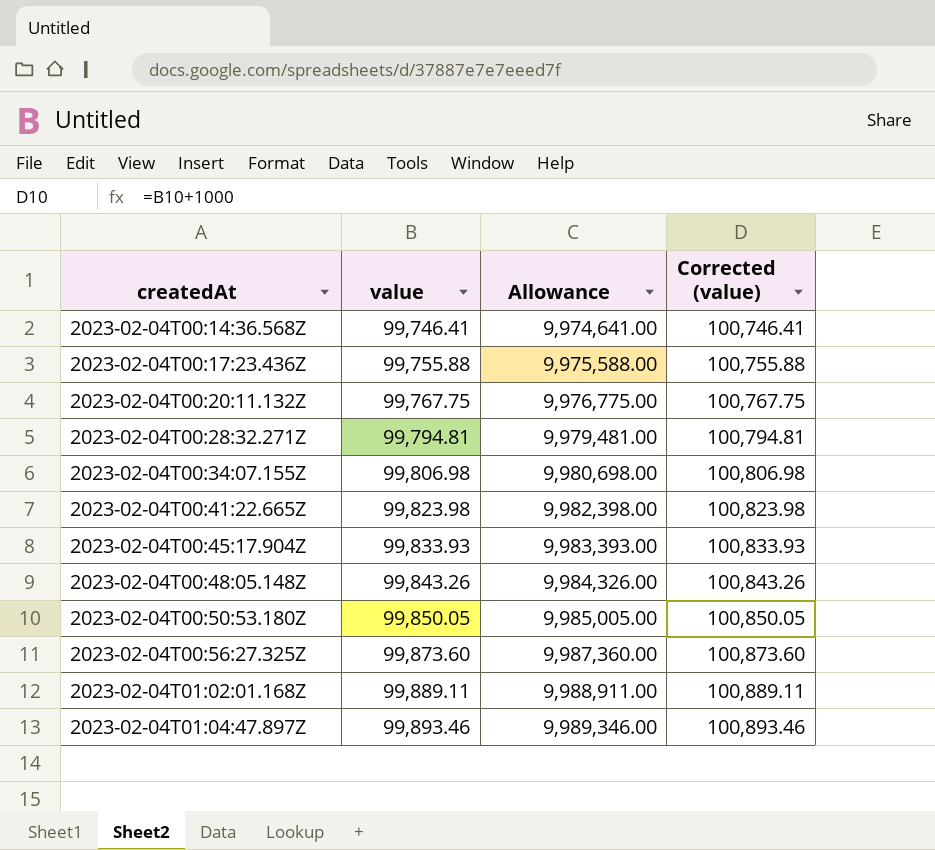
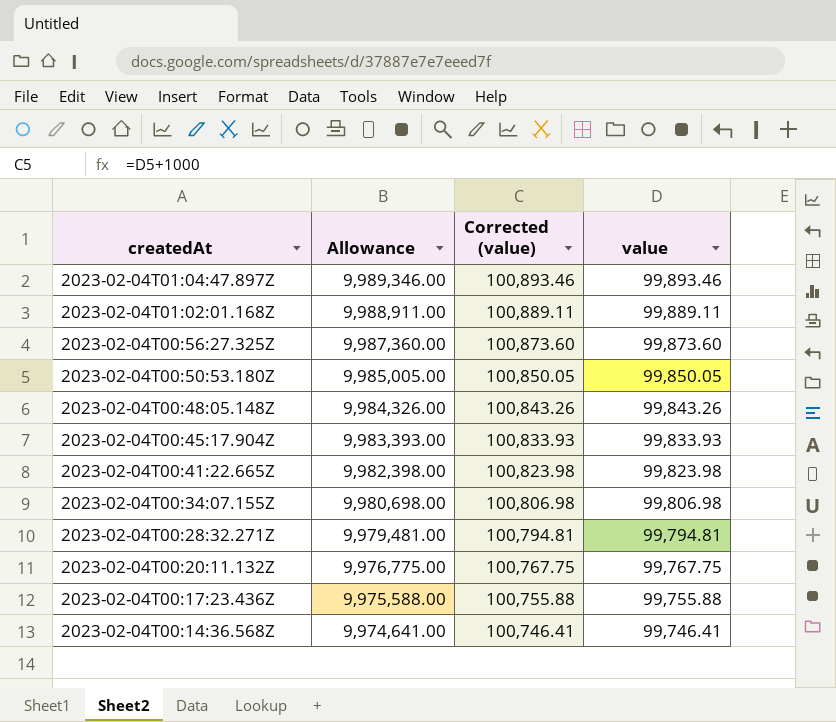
row order: createdAt ascending -> createdAt descending
column value | position: 2 -> 4

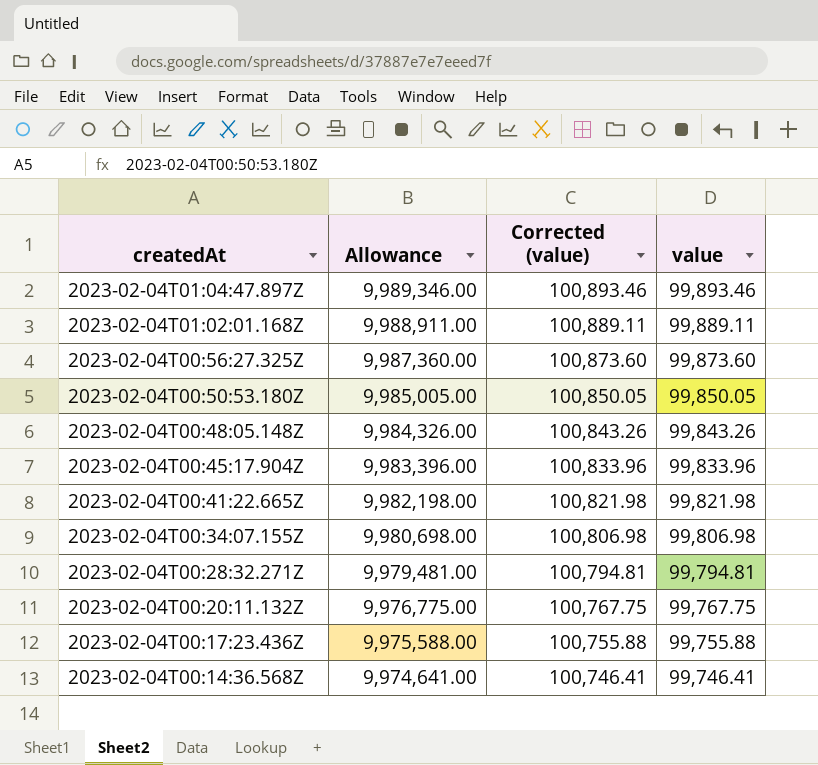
2023-02-04T00:45:17.904Z | Allowance: 9,983,393.00 -> 9,983,396.00
2023-02-04T00:45:17.904Z | Corrected (value): 100,833.93 -> 100,833.96
2023-02-04T00:45:17.904Z | value: 99,833.93 -> 99,833.96
2023-02-04T00:41:22.665Z | Allowance: 9,982,398.00 -> 9,982,198.00
2023-02-04T00:41:22.665Z | Corrected (value): 100,823.98 -> 100,821.98
2023-02-04T00:41:22.665Z | value: 99,823.98 -> 99,821.98

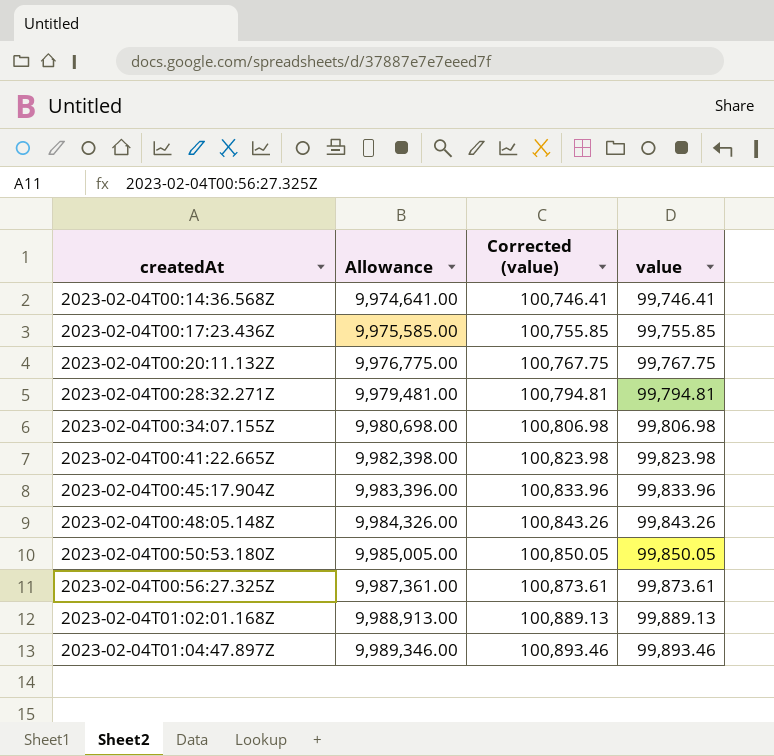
row order: createdAt descending -> createdAt ascending
2023-02-04T00:17:23.436Z | Allowance: 9,975,588.00 -> 9,975,585.00
2023-02-04T00:17:23.436Z | Corrected (value): 100,755.88 -> 100,755.85
2023-02-04T00:17:23.436Z | value: 99,755.88 -> 99,755.85
2023-02-04T00:41:22.665Z | Allowance: 9,982,198.00 -> 9,982,398.00
2023-02-04T00:41:22.665Z | Corrected (value): 100,821.98 -> 100,823.98
2023-02-04T00:41:22.665Z | value: 99,821.98 -> 99,823.98
2023-02-04T00:56:27.325Z | Allowance: 9,987,360.00 -> 9,987,361.00
2023-02-04T00:56:27.325Z | Corrected (value): 100,873.60 -> 100,873.61
2023-02-04T00:56:27.325Z | value: 99,873.60 -> 99,873.61
2023-02-04T01:02:01.168Z | Allowance: 9,988,911.00 -> 9,988,913.00
2023-02-04T01:02:01.168Z | Corrected (value): 100,889.11 -> 100,889.13
2023-02-04T01:02:01.168Z | value: 99,889.11 -> 99,889.13

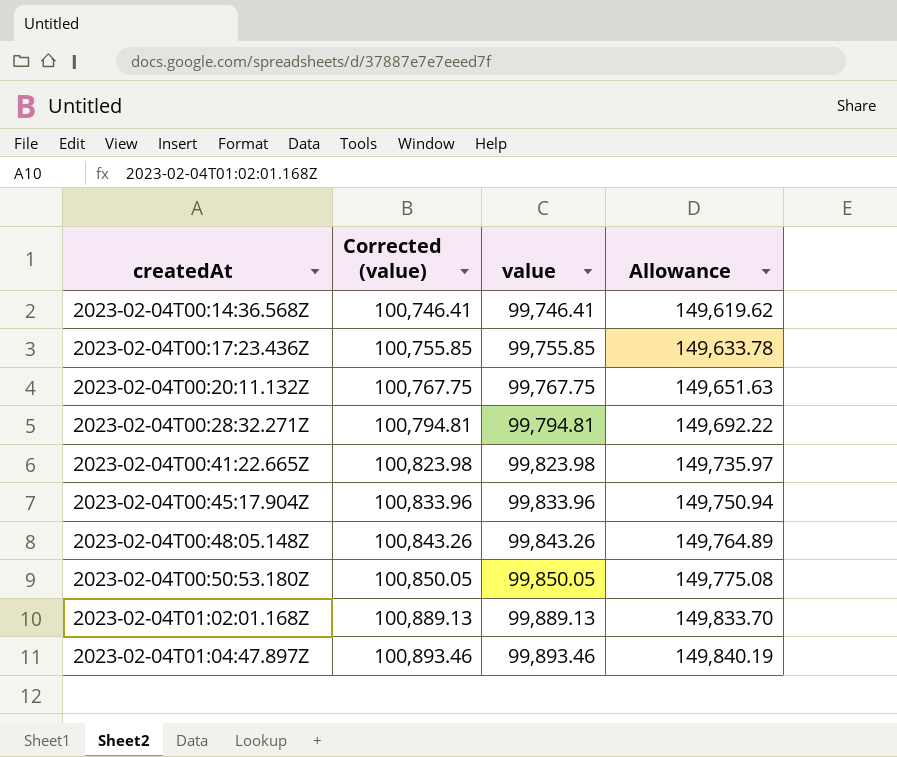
column Allowance | formula: [value] * 100 -> [value] * 1.5
column Allowance | position: 2 -> 4
row 2023-02-04T00:34:07.155Z: 9,980,698.00 | 100,806.98 | 99,806.98 -> none
row 2023-02-04T00:56:27.325Z: 9,987,361.00 | 100,873.61 | 99,873.61 -> none

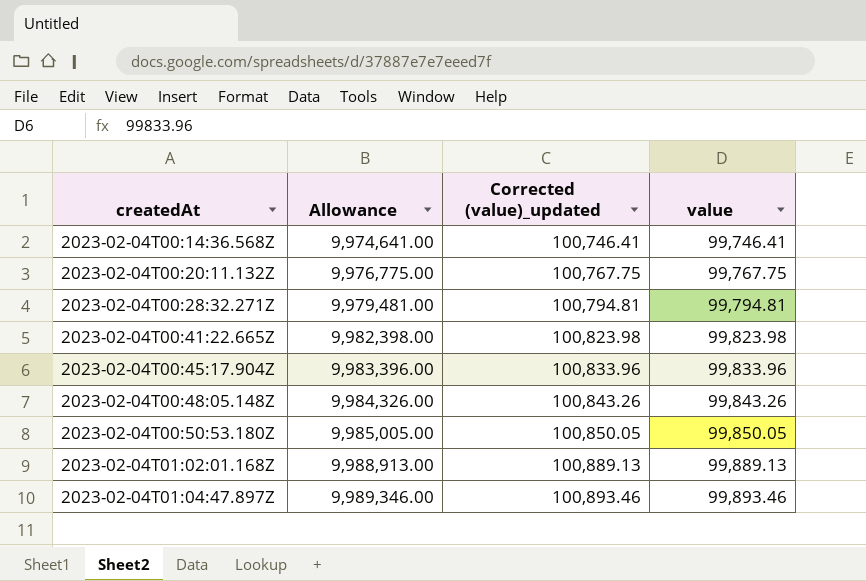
column Allowance | formula: [value] * 1.5 -> [value] * 100
column Allowance | position: 4 -> 2
column name: Corrected (value) -> Corrected (value)_updated
row 2023-02-04T00:17:23.436Z: 100,755.85 | 99,755.85 | 149,633.78 -> none

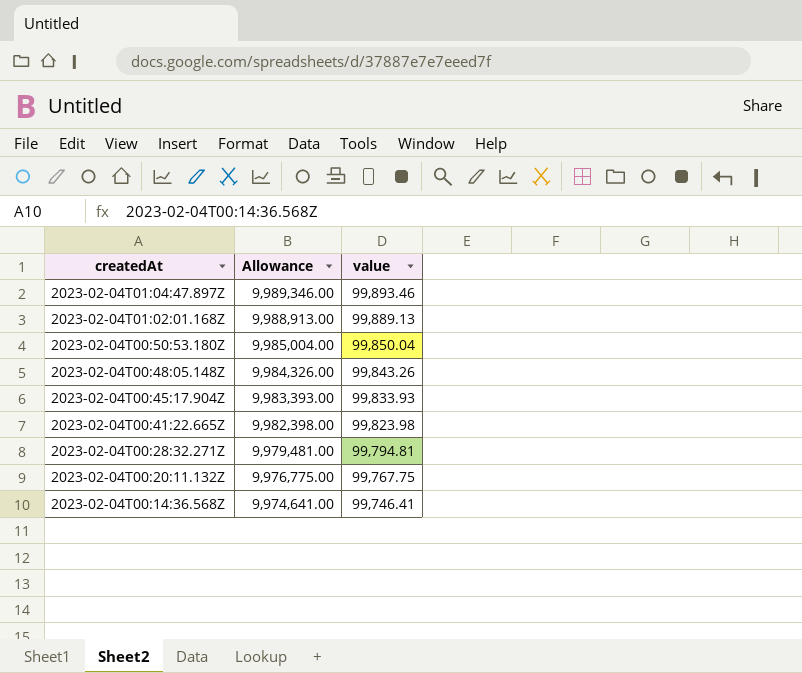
row order: createdAt ascending -> createdAt descending
column Corrected (value)_updated | formula: [value] + 1000 -> none
2023-02-04T00:50:53.180Z | Allowance: 9,985,005.00 -> 9,985,004.00
2023-02-04T00:50:53.180Z | value: 99,850.05 -> 99,850.04
2023-02-04T00:45:17.904Z | Allowance: 9,983,396.00 -> 9,983,393.00
2023-02-04T00:45:17.904Z | value: 99,833.96 -> 99,833.93

